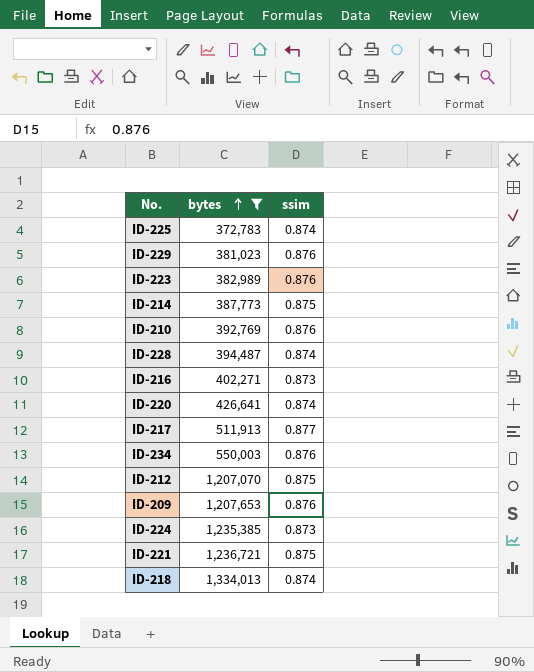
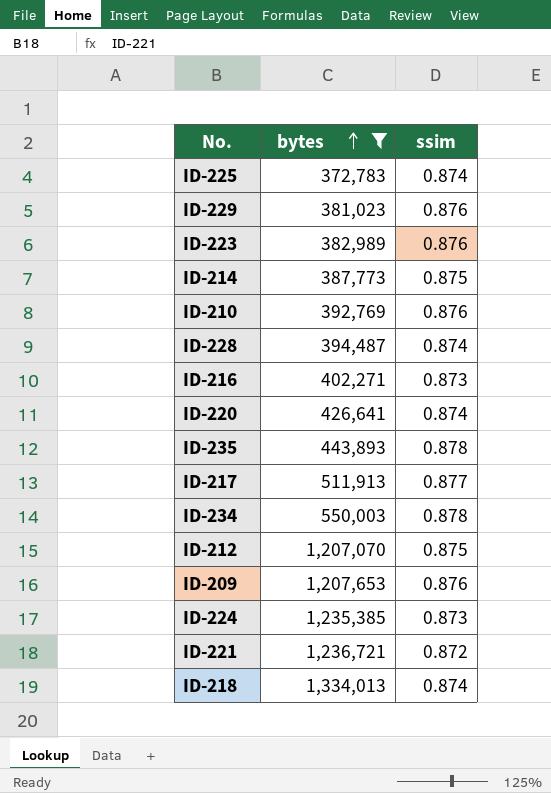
row ID-235: none -> 443,893 | 0.878
ID-234 | ssim: 0.876 -> 0.878
ID-221 | ssim: 0.875 -> 0.872

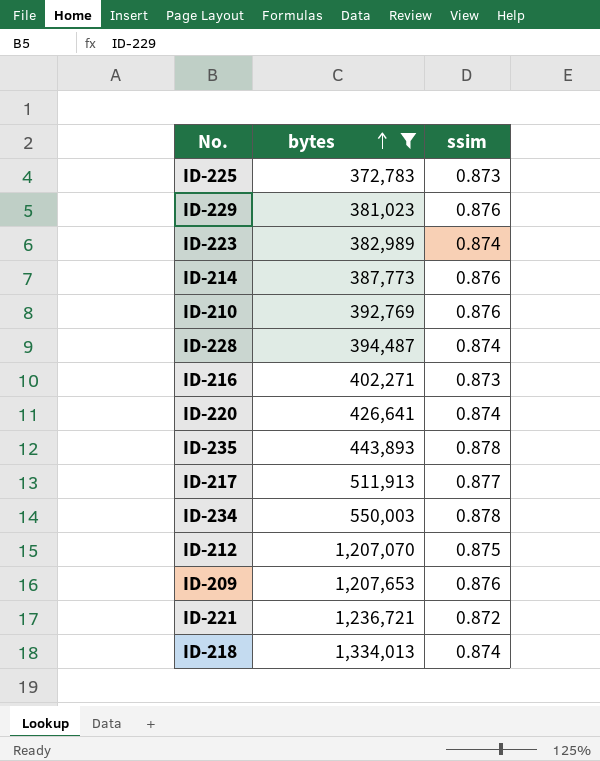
row ID-224: 1,235,385 | 0.873 -> none
ID-225 | ssim: 0.874 -> 0.873
ID-223 | ssim: 0.876 -> 0.874
ID-214 | ssim: 0.875 -> 0.876

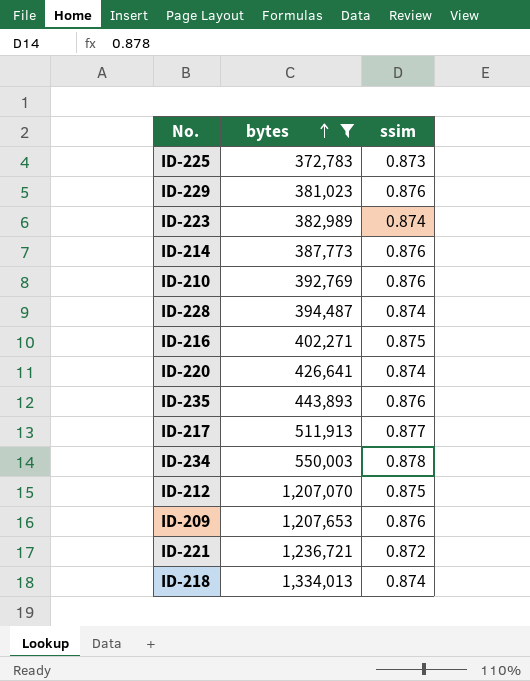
ID-216 | ssim: 0.873 -> 0.875
ID-235 | ssim: 0.878 -> 0.876

